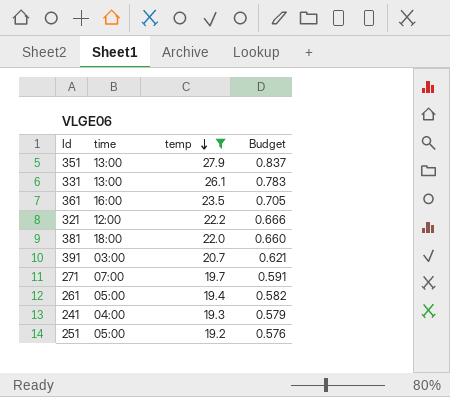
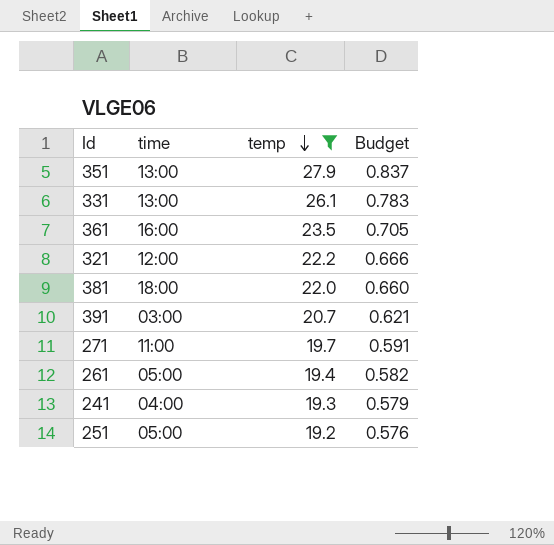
271 | time: 07:00 -> 11:00

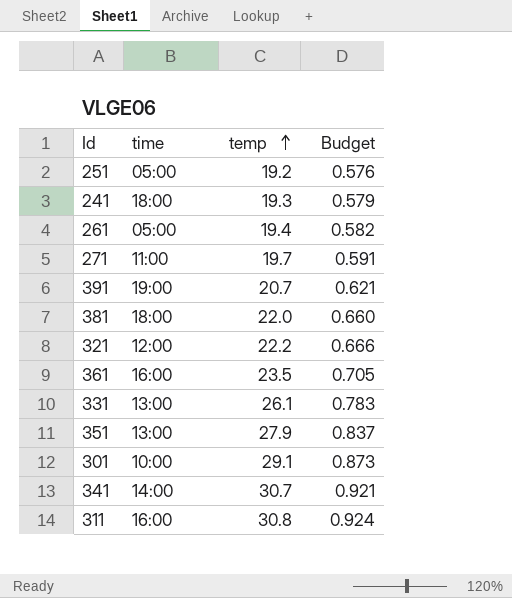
filter: temp <= 27.9 -> none
row order: temp descending -> temp ascending
241 | time: 04:00 -> 18:00
391 | time: 03:00 -> 19:00

